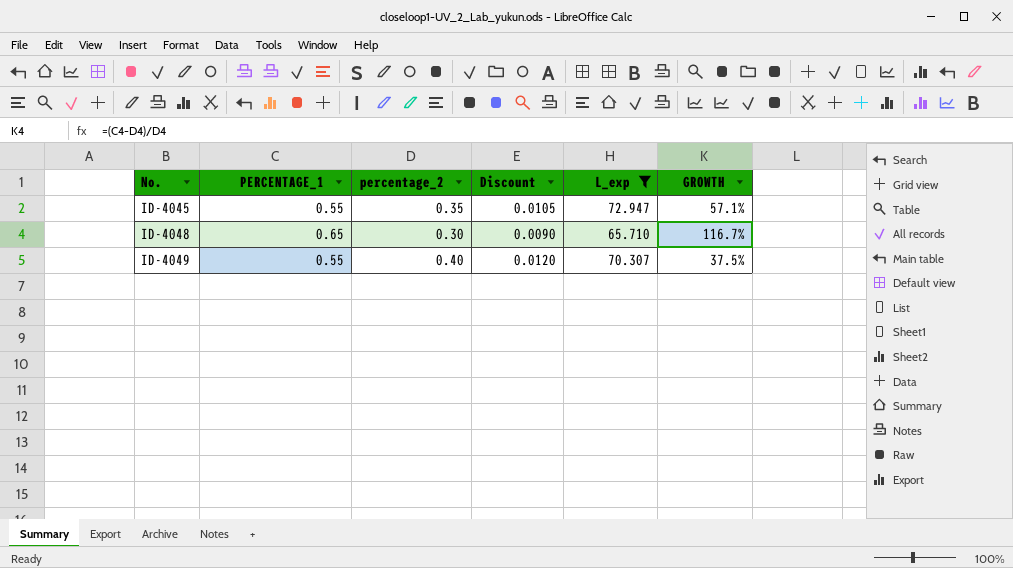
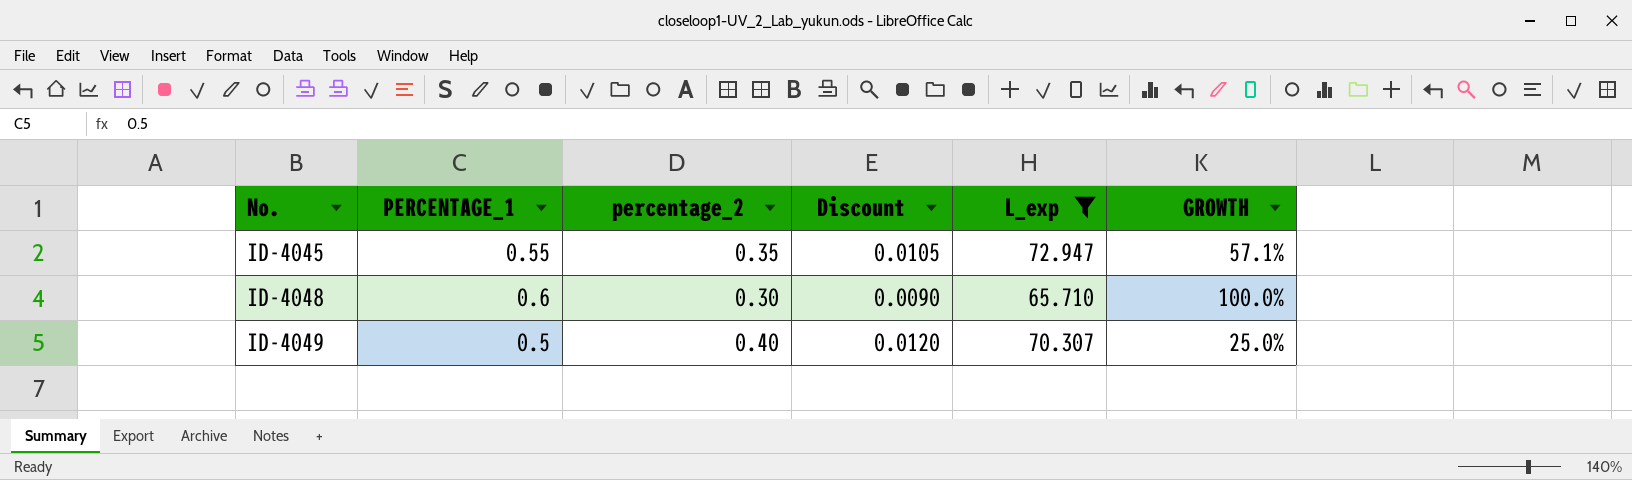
ID-4048 | PERCENTAGE_1: 0.65 -> 0.6
ID-4048 | GROWTH: 116.7% -> 100.0%
ID-4049 | PERCENTAGE_1: 0.55 -> 0.5
ID-4049 | GROWTH: 37.5% -> 25.0%

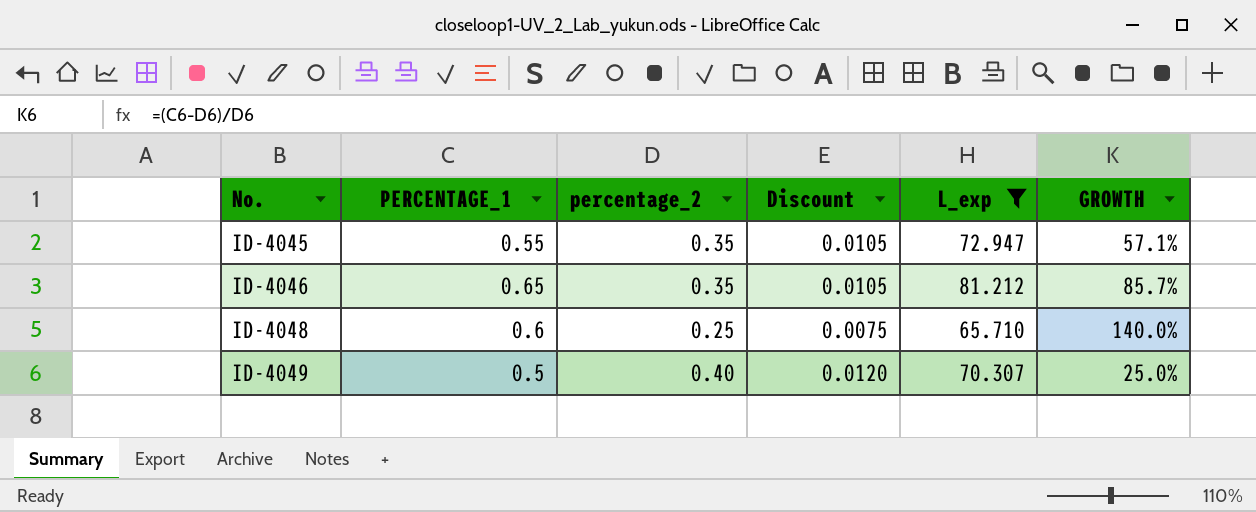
row ID-4046: none -> 0.65 | 0.35 | 0.0105 | 81.212 | 85.7%
ID-4048 | percentage_2: 0.30 -> 0.25
ID-4048 | Discount: 0.0090 -> 0.0075
ID-4048 | GROWTH: 100.0% -> 140.0%

